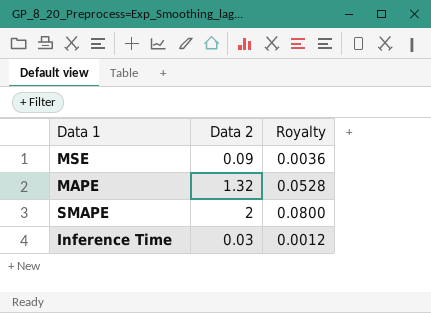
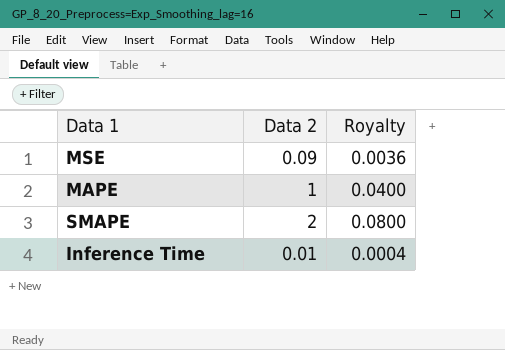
MAPE | Data 2: 1.32 -> 1
MAPE | Royalty: 0.0528 -> 0.0400
Inference Time | Data 2: 0.03 -> 0.01
Inference Time | Royalty: 0.0012 -> 0.0004

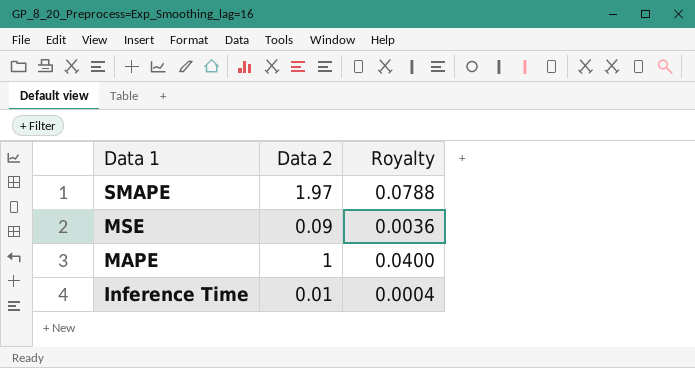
row order: none -> Data 1 descending
SMAPE | Data 2: 2 -> 1.97
SMAPE | Royalty: 0.0800 -> 0.0788

